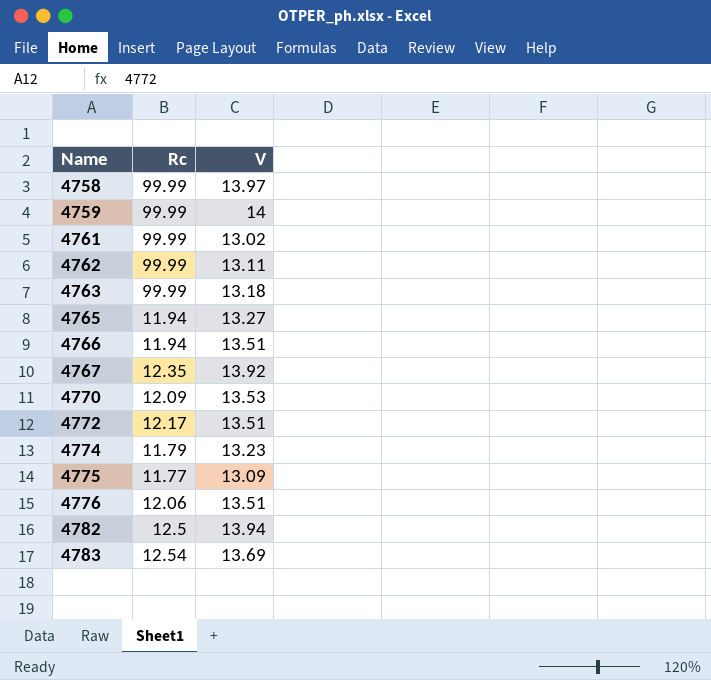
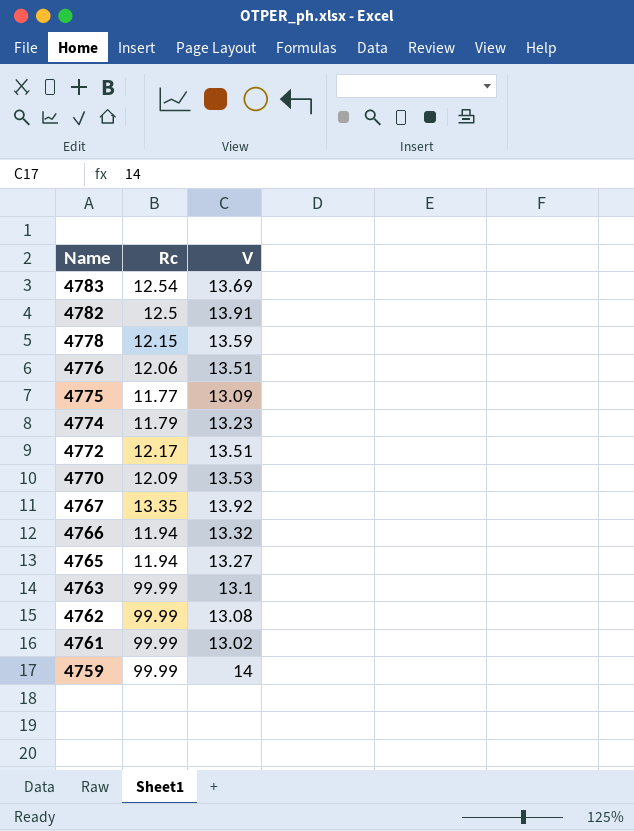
row order: Name ascending -> Name descending
row 4758: 99.99 | 13.97 -> none
4782 | V: 13.94 -> 13.91
row 4778: none -> 12.15 | 13.59
4767 | Rc: 12.35 -> 13.35
4766 | V: 13.51 -> 13.32
4763 | V: 13.18 -> 13.1
4762 | V: 13.11 -> 13.08

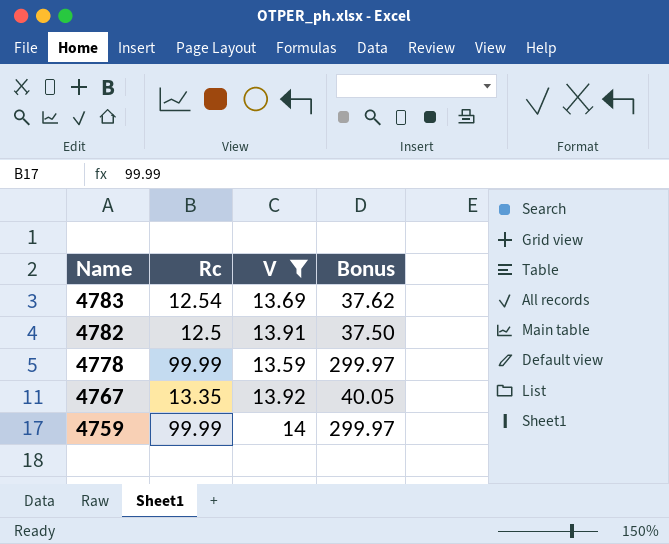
filter: none -> V >= 13.59
column Bonus | formula: none -> [Rc] * 3
4778 | Rc: 12.15 -> 99.99

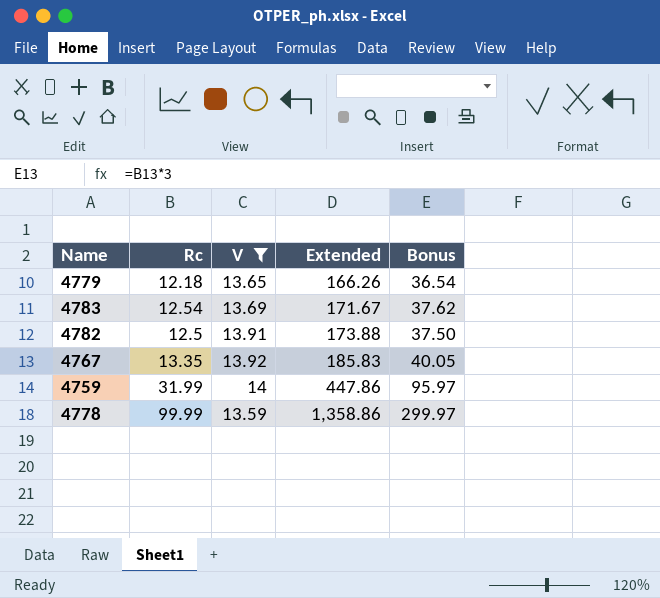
row order: Name descending -> Extended ascending
column Extended | formula: none -> [Rc] * [V]
row 4779: none -> 12.18 | 13.65 | 166.26 | 36.54
4759 | Rc: 99.99 -> 31.99
4759 | Bonus: 299.97 -> 95.97

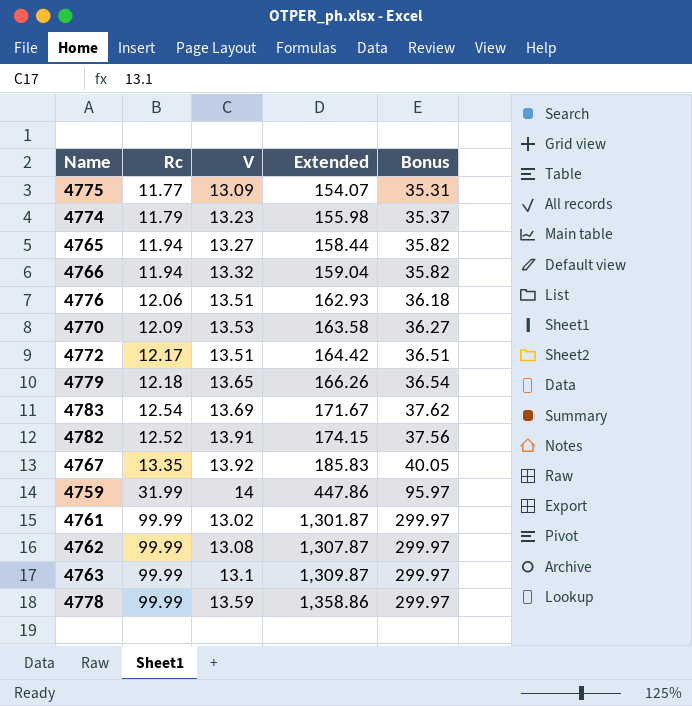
filter: V >= 13.59 -> none
4782 | Rc: 12.5 -> 12.52
4782 | Extended: 173.88 -> 174.15
4782 | Bonus: 37.50 -> 37.56

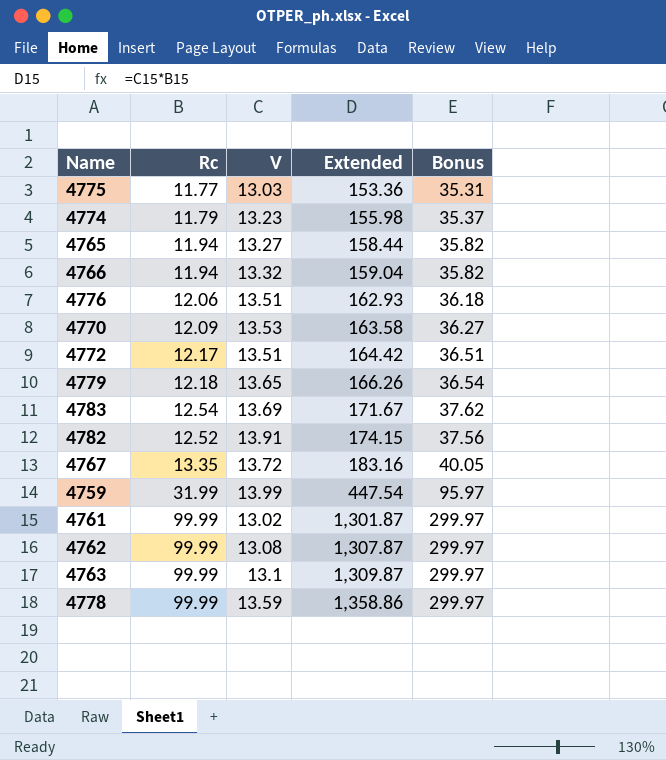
4775 | V: 13.09 -> 13.03
4775 | Extended: 154.07 -> 153.36
4767 | V: 13.92 -> 13.72
4767 | Extended: 185.83 -> 183.16
4759 | V: 14 -> 13.99
4759 | Extended: 447.86 -> 447.54

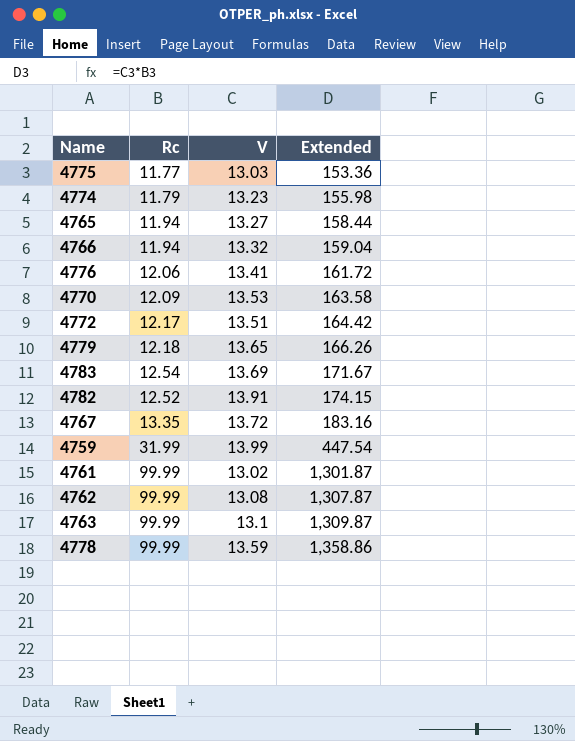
column Bonus | formula: [Rc] * 3 -> none
4776 | V: 13.51 -> 13.41
4776 | Extended: 162.93 -> 161.72

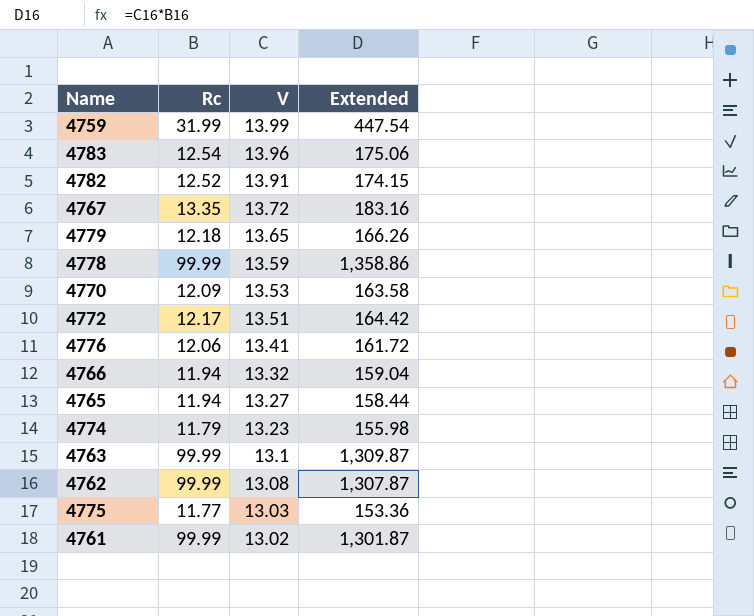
row order: Extended ascending -> V descending
4783 | V: 13.69 -> 13.96
4783 | Extended: 171.67 -> 175.06

